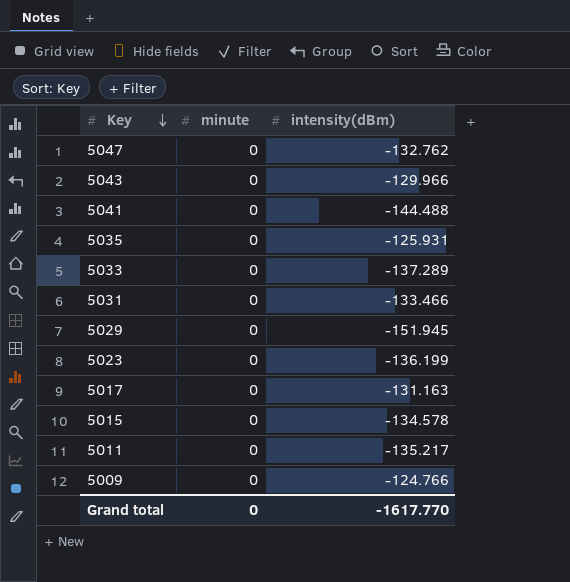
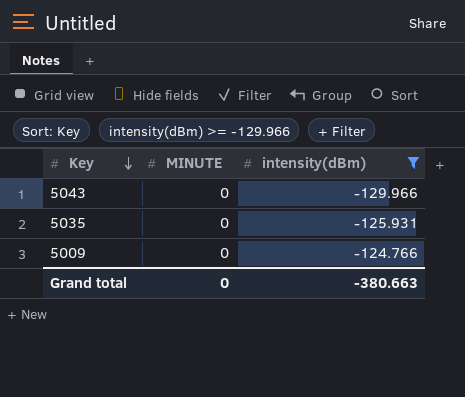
filter: none -> intensity(dBm) >= -129.966
column name: minute -> MINUTE
Grand total | intensity(dBm): -1617.770 -> -380.663

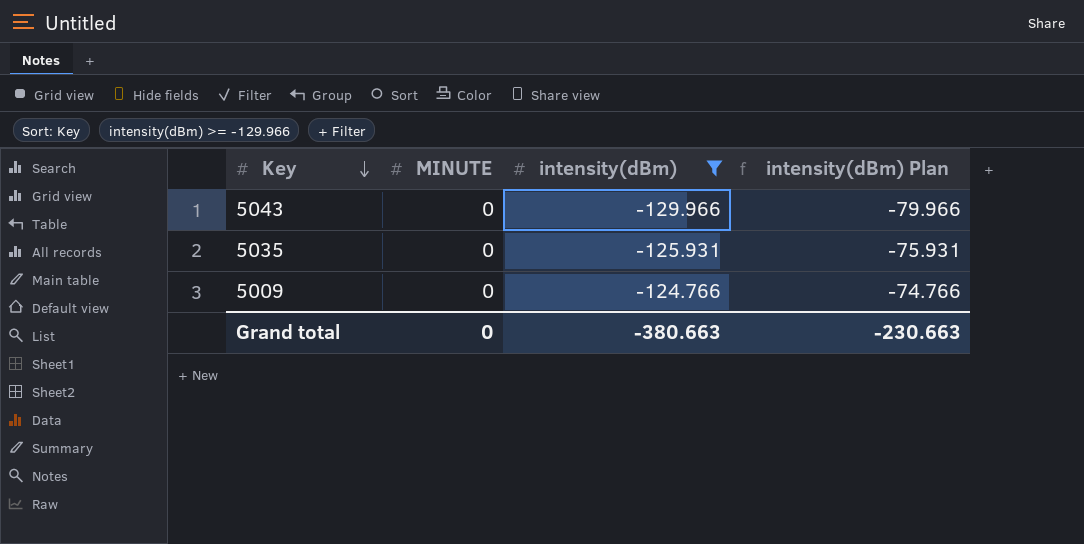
column intensity(dBm) Plan | formula: none -> [intensity(dBm)] + 50

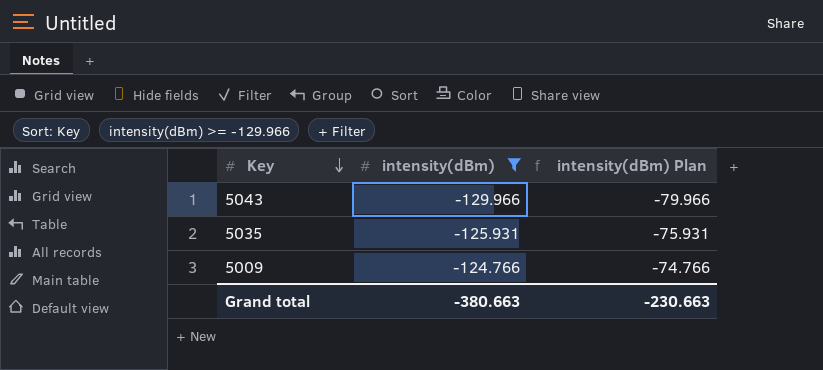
column MINUTE | position: 2 -> none

